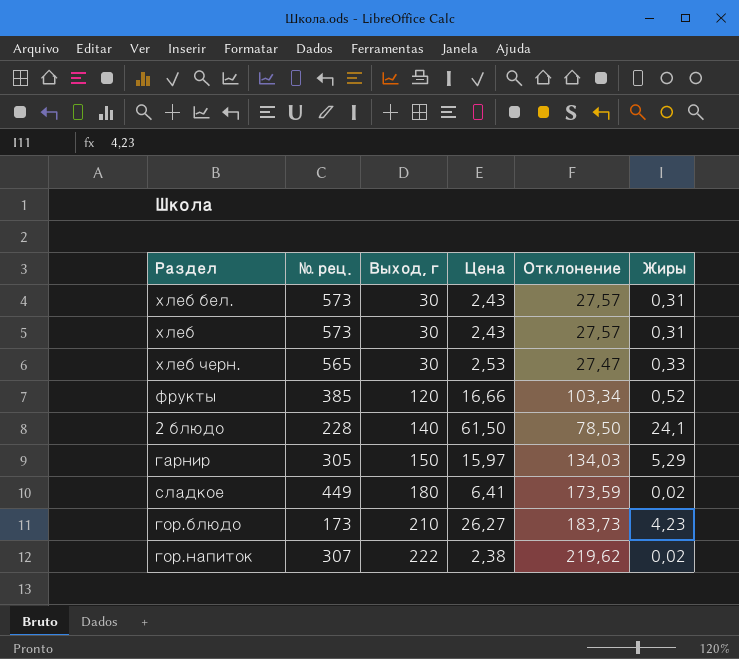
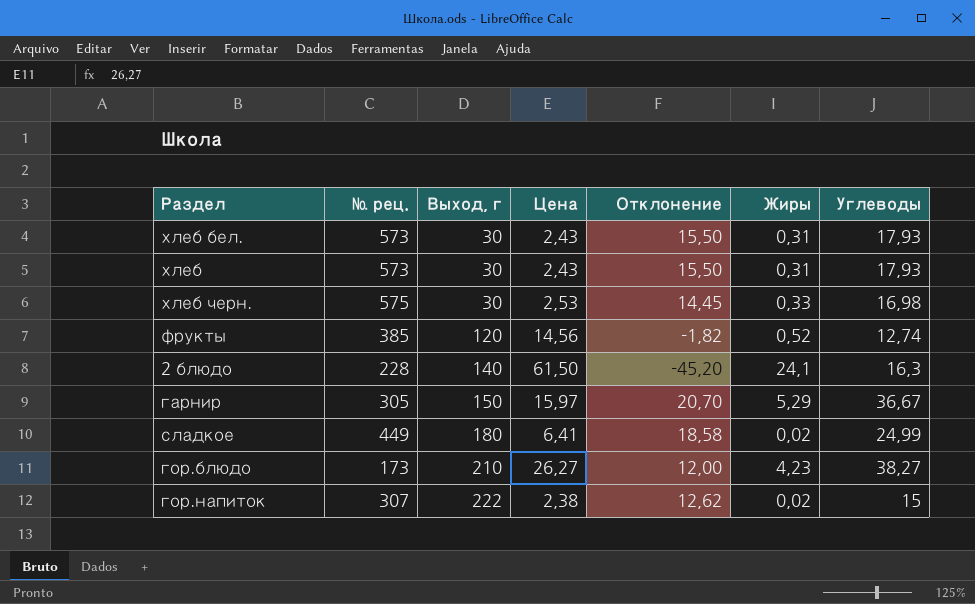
column Отклонение | formula: [Выход, г] - [Цена] -> [Углеводы] - [Цена]
column Углеводы | position: none -> 7
хлеб черн. | № рец.: 565 -> 575
фрукты | Цена: 16,66 -> 14,56

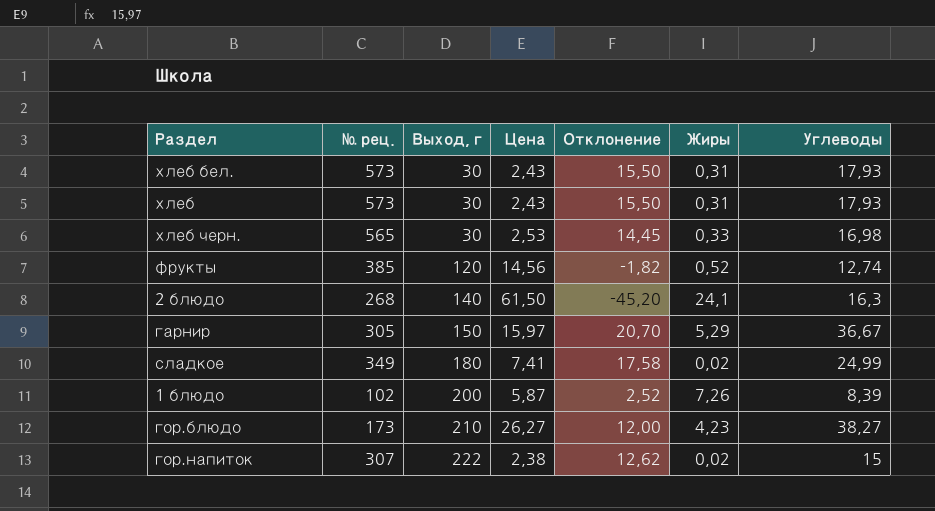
хлеб черн. | № рец.: 575 -> 565
2 блюдо | № рец.: 228 -> 268
сладкое | № рец.: 449 -> 349
сладкое | Цена: 6,41 -> 7,41
сладкое | Отклонение: 18,58 -> 17,58
row 1 блюдо: none -> 102 | 200 | 5,87 | 2,52 | 7,26 | 8,39

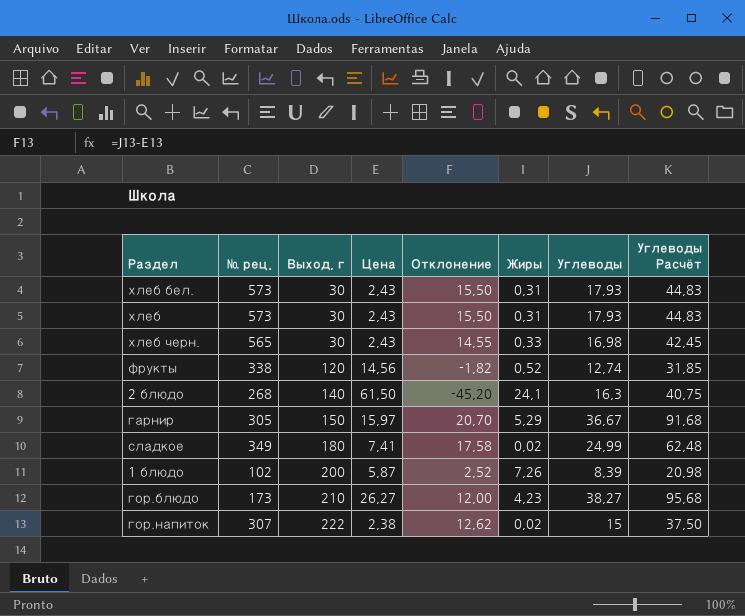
column Углеводы Расчёт | formula: none -> [Углеводы] * 2,5
хлеб черн. | Цена: 2,53 -> 2,43
хлеб черн. | Отклонение: 14,45 -> 14,55
фрукты | № рец.: 385 -> 338

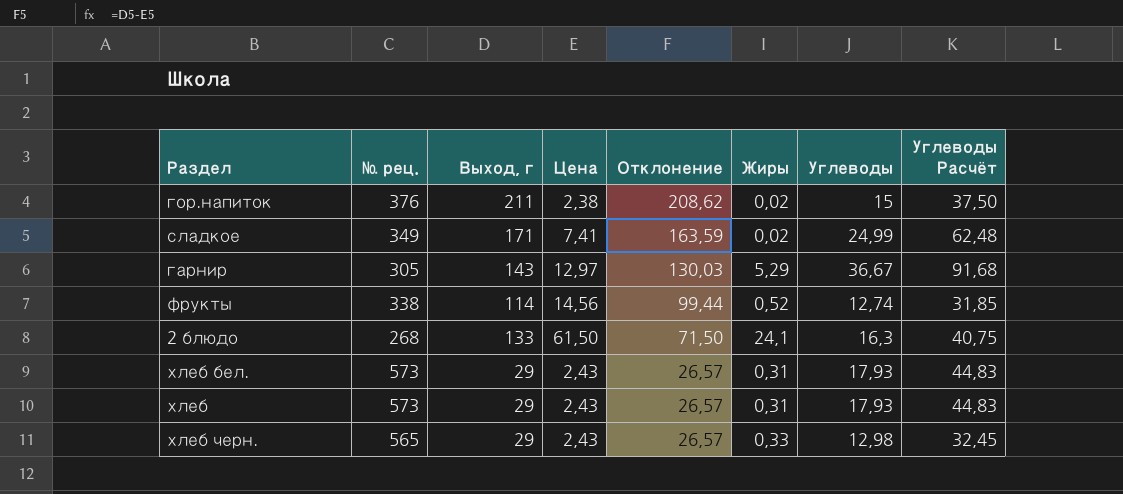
row order: Выход, г ascending -> Отклонение descending
column Отклонение | formula: [Углеводы] - [Цена] -> [Выход, г] - [Цена]
row 1 блюдо: 102 | 200 | 5,87 | 2,52 | 7,26 | 8,39 | 20,98 -> none
row гор.блюдо: 173 | 210 | 26,27 | 12,00 | 4,23 | 38,27 | 95,68 -> none
гор.напиток | № рец.: 307 -> 376
гор.напиток | Выход, г: 222 -> 211
сладкое | Выход, г: 180 -> 171
гарнир | Выход, г: 150 -> 143
гарнир | Цена: 15,97 -> 12,97
фрукты | Выход, г: 120 -> 114
2 блюдо | Выход, г: 140 -> 133
хлеб бел. | Выход, г: 30 -> 29
хлеб | Выход, г: 30 -> 29
хлеб черн. | Выход, г: 30 -> 29
хлеб черн. | Углеводы: 16,98 -> 12,98
хлеб черн. | Углеводы Расчёт: 42,45 -> 32,45

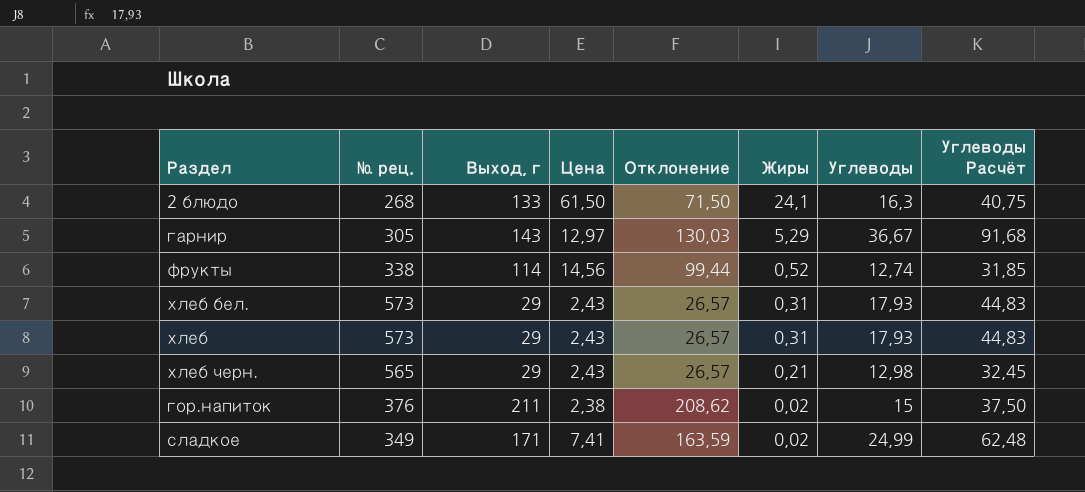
row order: Отклонение descending -> Жиры descending
хлеб черн. | Жиры: 0,33 -> 0,21

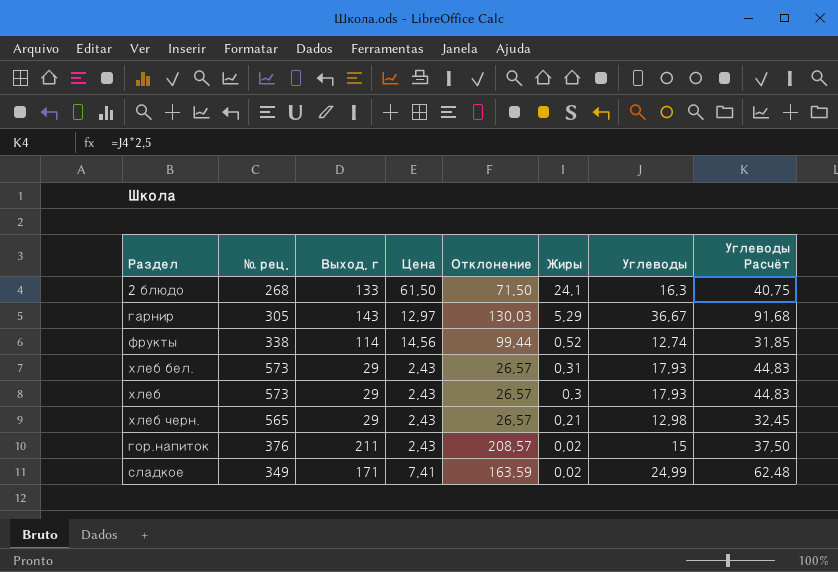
хлеб | Жиры: 0,31 -> 0,3
гор.напиток | Цена: 2,38 -> 2,43
гор.напиток | Отклонение: 208,62 -> 208,57

